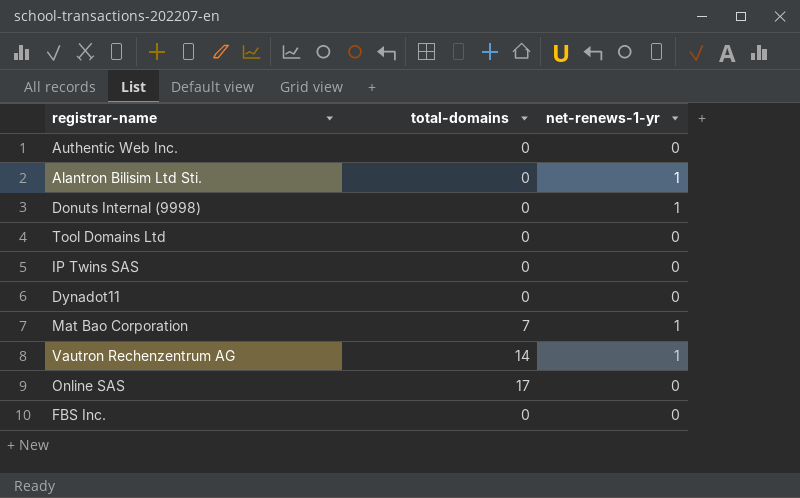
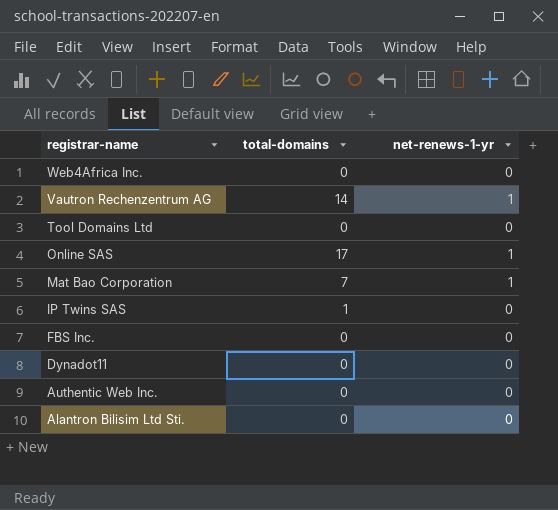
row order: none -> registrar-name descending
row Donuts Internal (9998): 0 | 1 -> none
row Web4Africa Inc.: none -> 0 | 0
Online SAS | net-renews-1-yr: 0 -> 1
IP Twins SAS | total-domains: 0 -> 1
Alantron Bilisim Ltd Sti. | net-renews-1-yr: 1 -> 0

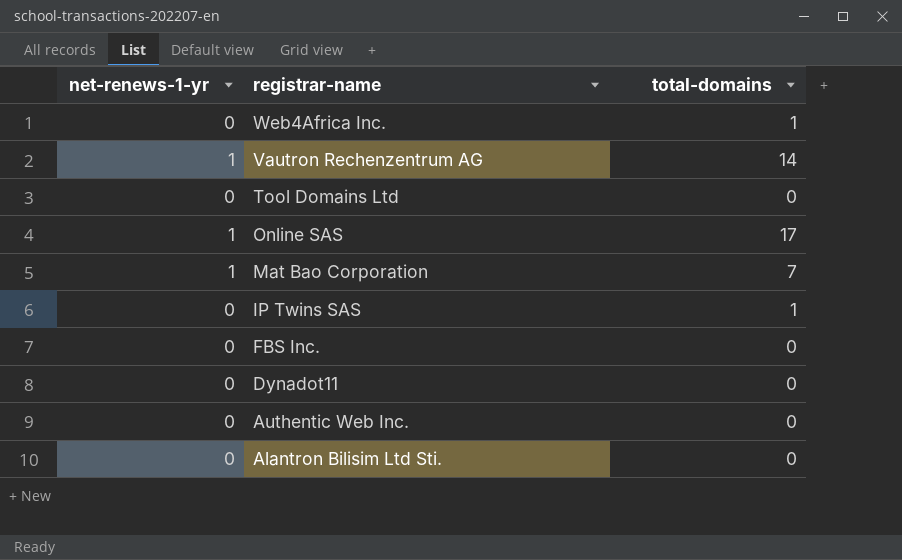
column net-renews-1-yr | position: 3 -> 1
Web4Africa Inc. | total-domains: 0 -> 1

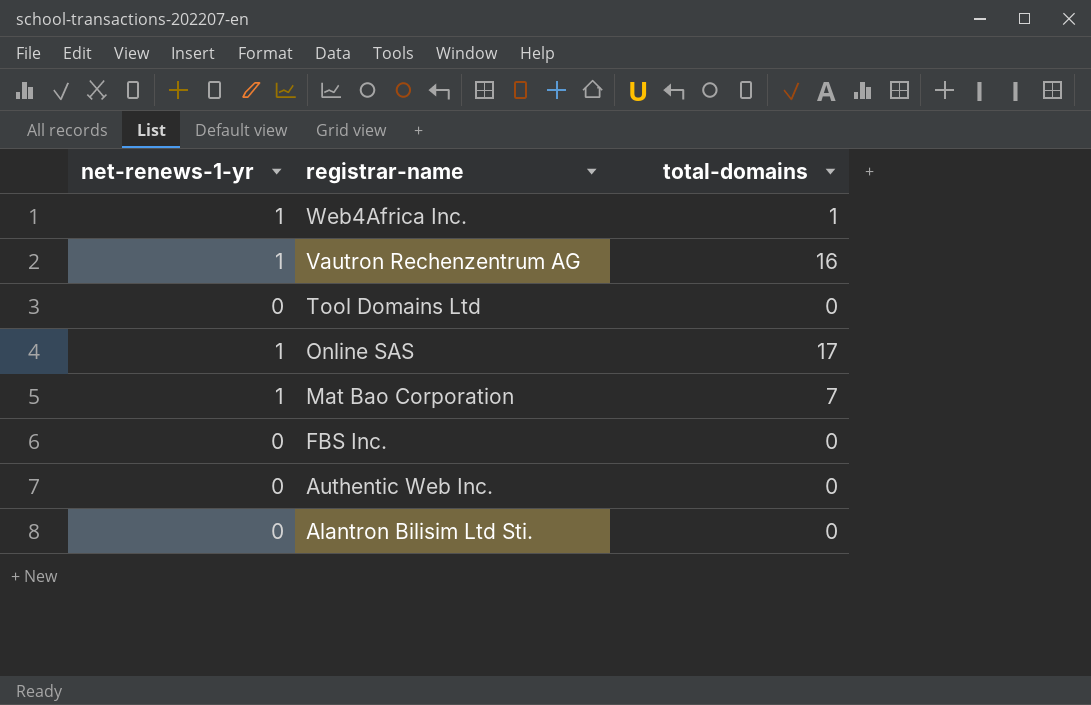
row IP Twins SAS: 0 | 1 -> none
row Dynadot11: 0 | 0 -> none
Web4Africa Inc. | net-renews-1-yr: 0 -> 1
Vautron Rechenzentrum AG | total-domains: 14 -> 16

